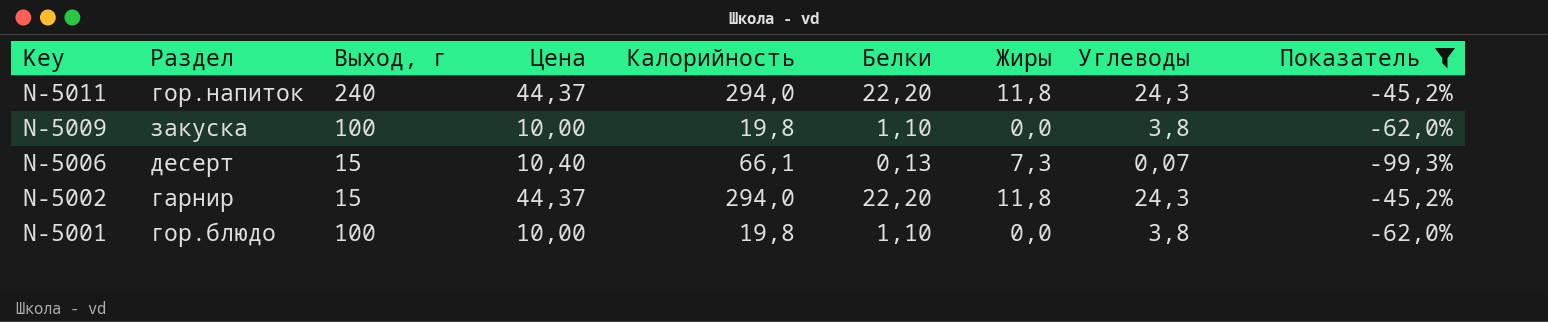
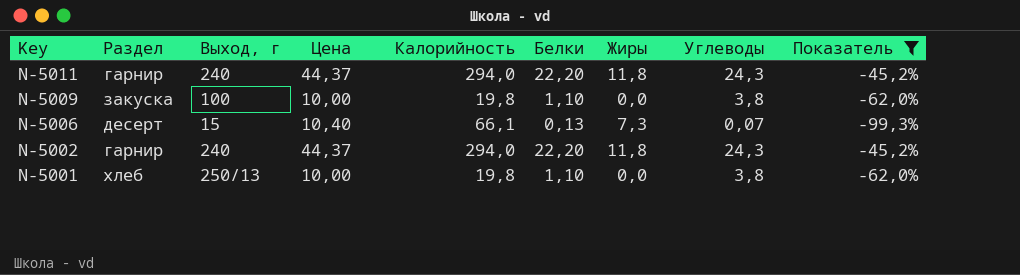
N-5011 | Раздел: гор.напиток -> гарнир
N-5002 | Выход, г: 15 -> 240
N-5001 | Раздел: гор.блюдо -> хлеб
N-5001 | Выход, г: 100 -> 250/13

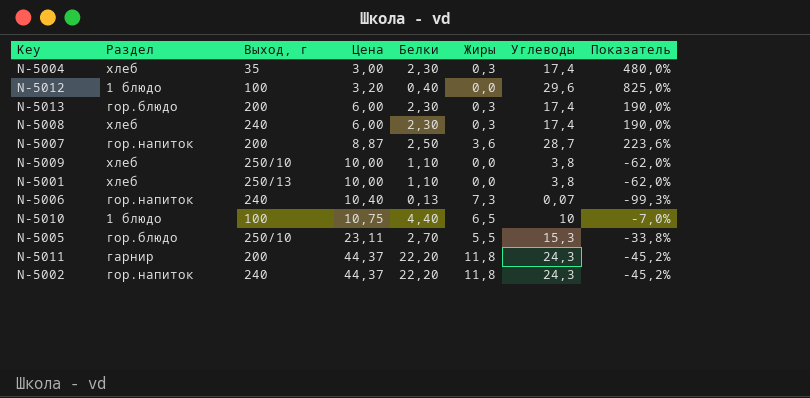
filter: Показатель <= -45,2% -> none
row order: Key descending -> Цена ascending
column Калорийность | position: 5 -> none
N-5009 | Раздел: закуска -> хлеб
N-5009 | Выход, г: 100 -> 250/10
N-5006 | Раздел: десерт -> гор.напиток
N-5006 | Выход, г: 15 -> 240
N-5011 | Выход, г: 240 -> 200
N-5002 | Раздел: гарнир -> гор.напиток

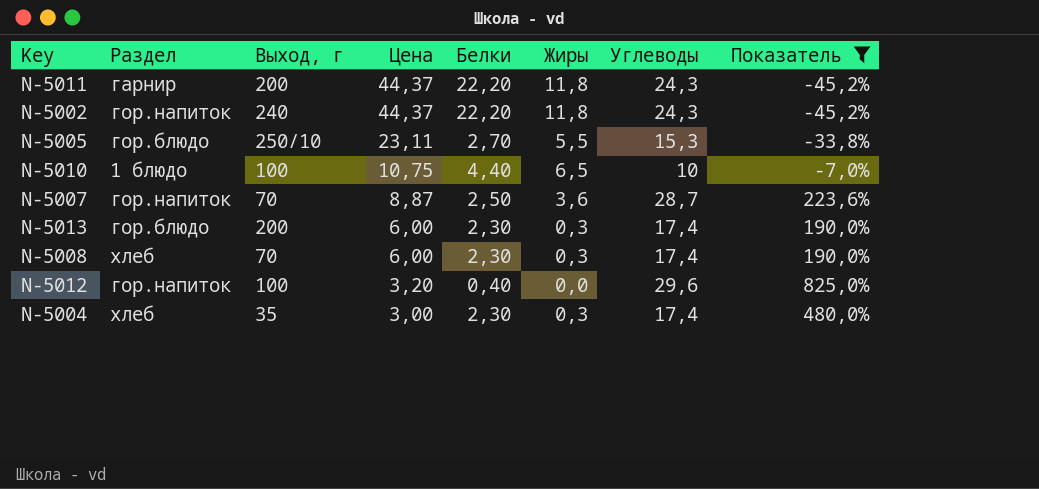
filter: none -> Показатель >= -45,2%
row order: Цена ascending -> Цена descending
N-5007 | Выход, г: 200 -> 70
N-5008 | Выход, г: 240 -> 70
N-5012 | Раздел: 1 блюдо -> гор.напиток

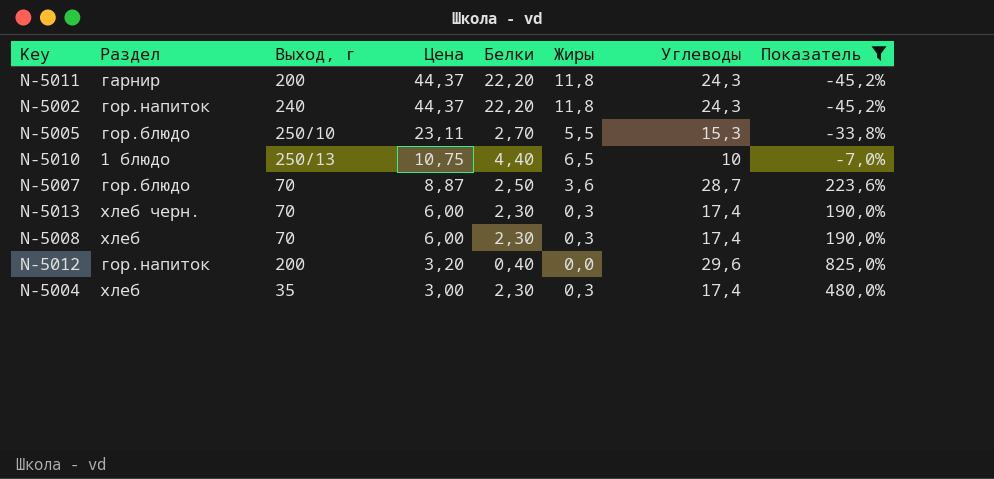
N-5010 | Выход, г: 100 -> 250/13
N-5007 | Раздел: гор.напиток -> гор.блюдо
N-5013 | Раздел: гор.блюдо -> хлеб черн.
N-5013 | Выход, г: 200 -> 70
N-5012 | Выход, г: 100 -> 200

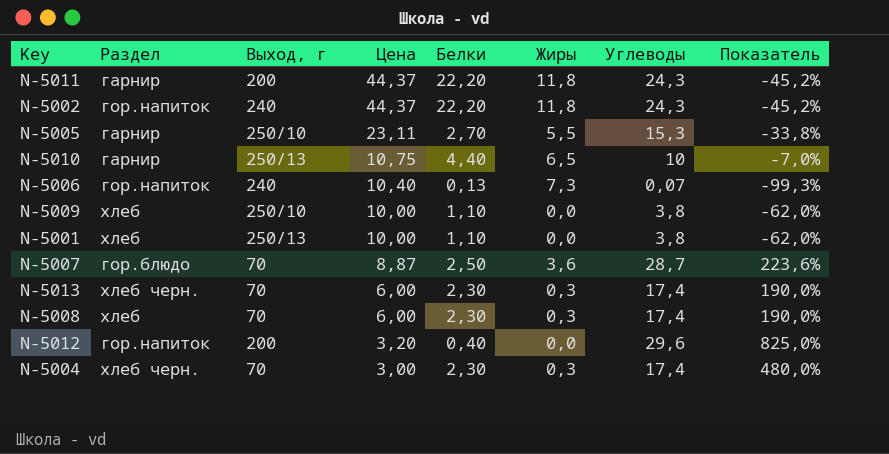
filter: Показатель >= -45,2% -> none
N-5005 | Раздел: гор.блюдо -> гарнир
N-5010 | Раздел: 1 блюдо -> гарнир
N-5004 | Раздел: хлеб -> хлеб черн.
N-5004 | Выход, г: 35 -> 70

